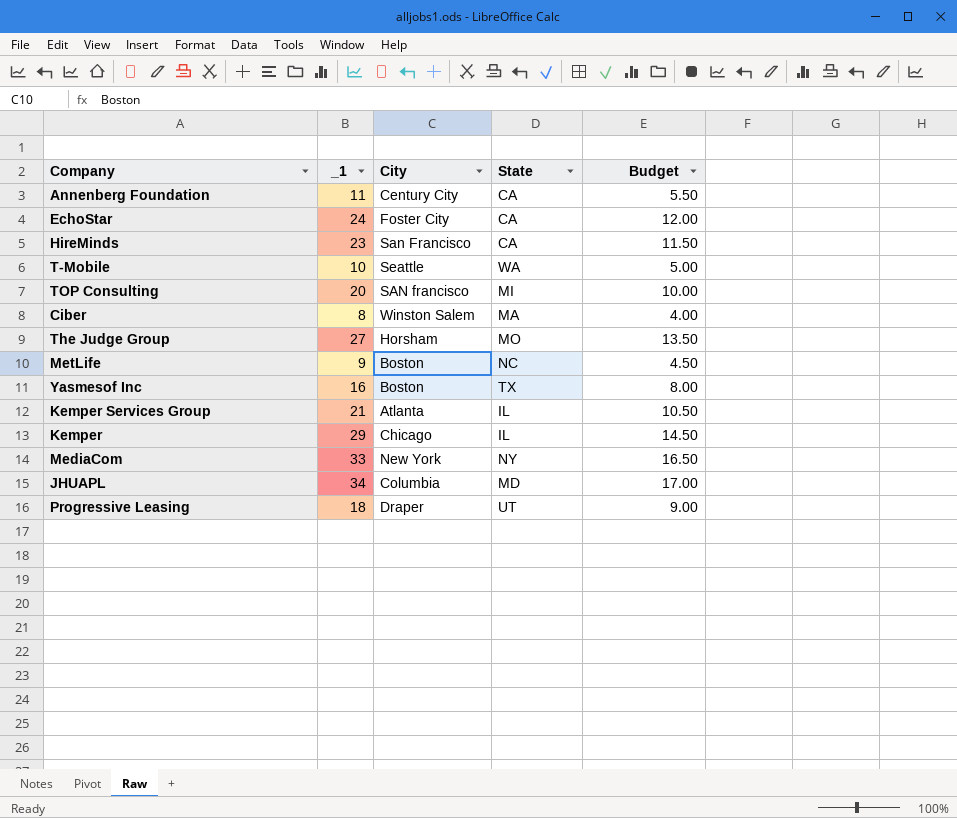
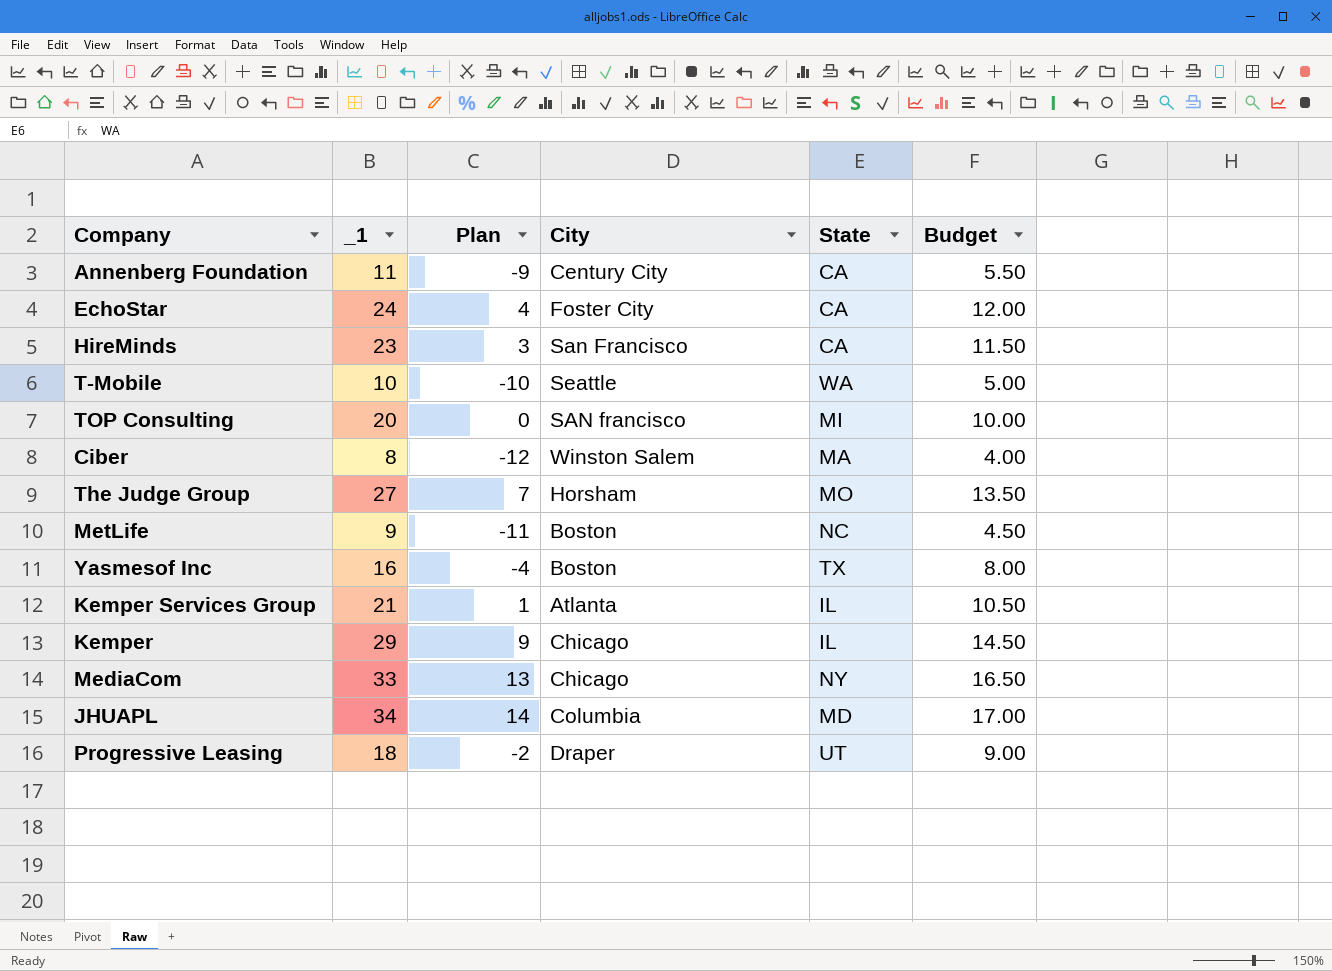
column Plan | formula: none -> [_1] - 20
MediaCom | City: New York -> Chicago

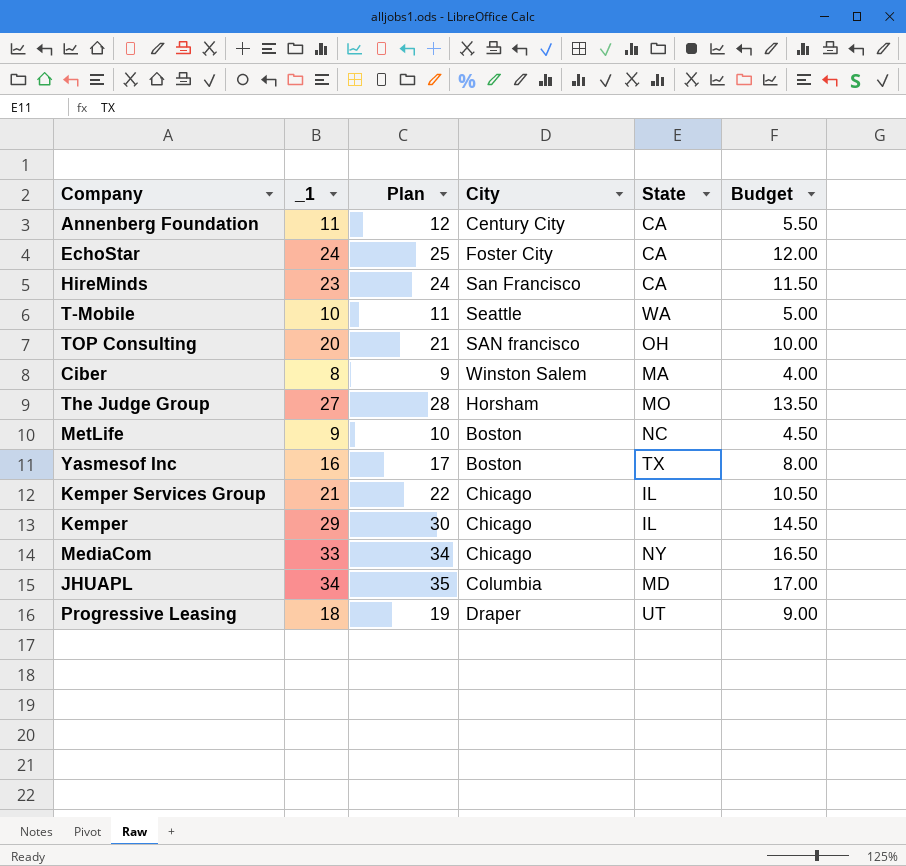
column Plan | formula: [_1] - 20 -> [_1] + 1
TOP Consulting | State: MI -> OH
Kemper Services Group | City: Atlanta -> Chicago

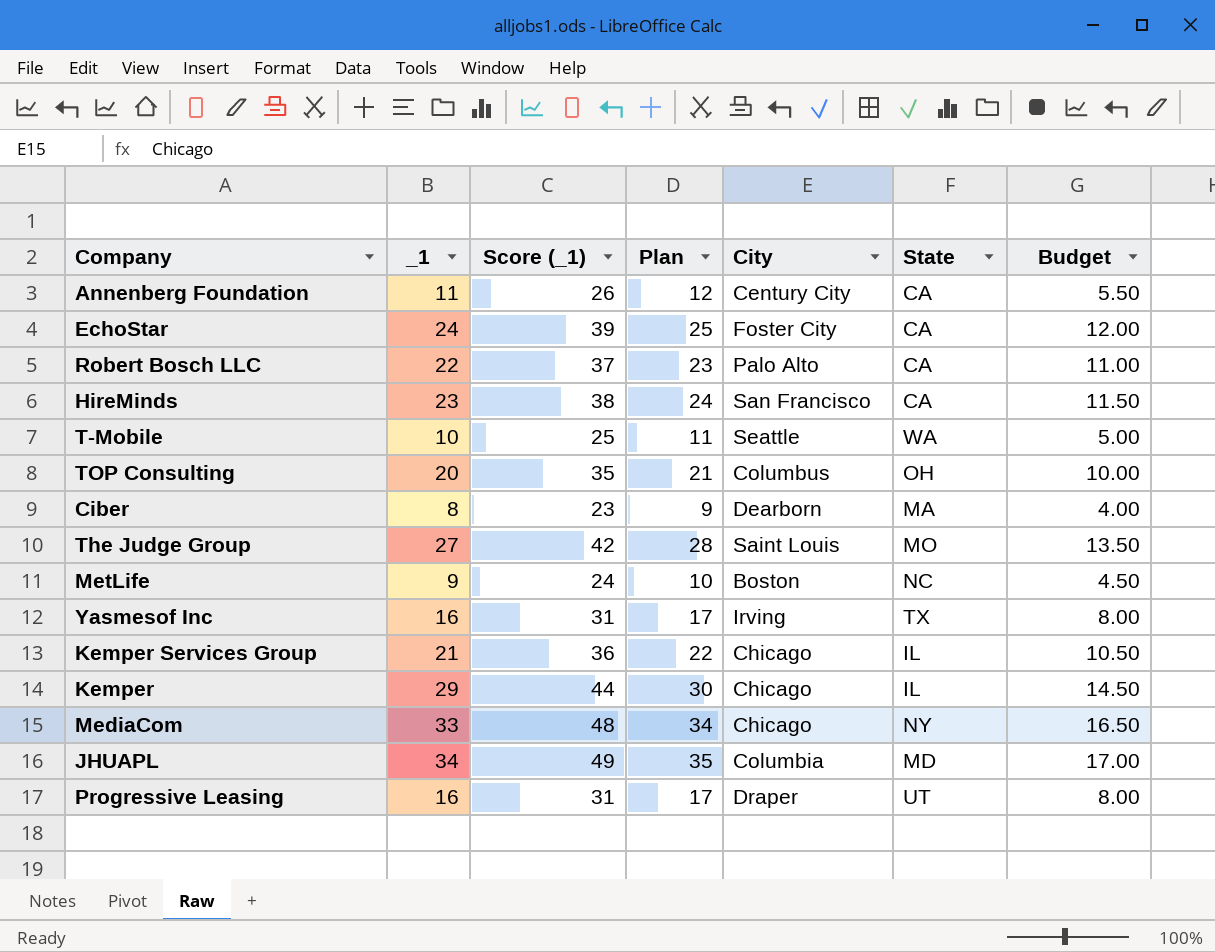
column Score (_1) | formula: none -> [_1] + 15
row Robert Bosch LLC: none -> 22 | 37 | 23 | Palo Alto | CA | 11.00
TOP Consulting | City: SAN francisco -> Columbus
Ciber | City: Winston Salem -> Dearborn
The Judge Group | City: Horsham -> Saint Louis
Yasmesof Inc | City: Boston -> Irving
Progressive Leasing | _1: 18 -> 16
Progressive Leasing | Plan: 19 -> 17
Progressive Leasing | Budget: 9.00 -> 8.00

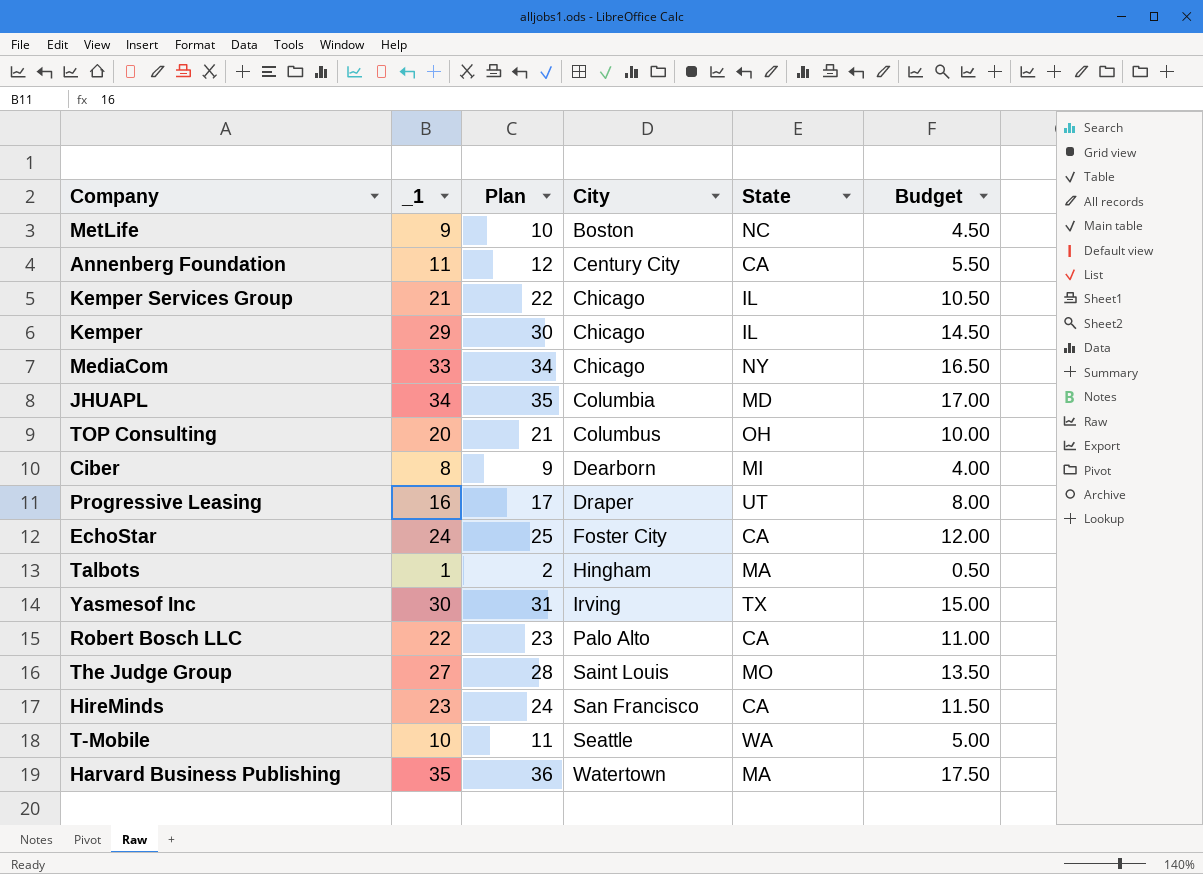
row order: none -> City ascending
column Score (_1) | formula: [_1] + 15 -> none
Ciber | State: MA -> MI
row Talbots: none -> 1 | 2 | Hingham | MA | 0.50
Yasmesof Inc | _1: 16 -> 30
Yasmesof Inc | Plan: 17 -> 31
Yasmesof Inc | Budget: 8.00 -> 15.00
row Harvard Business Publishing: none -> 35 | 36 | Watertown | MA | 17.50

